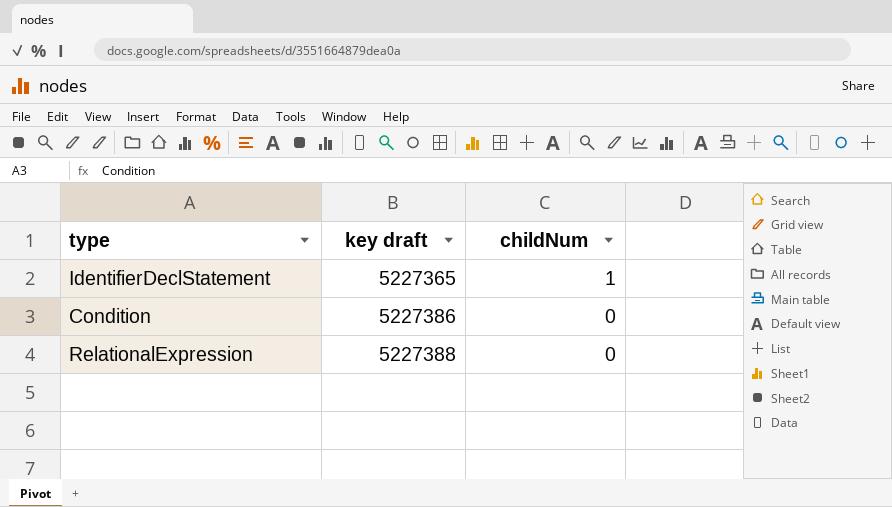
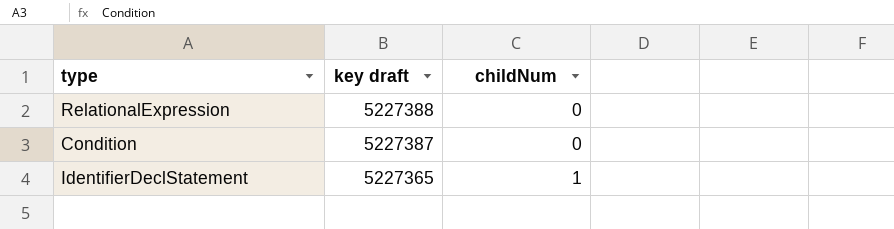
row order: key draft ascending -> key draft descending
Condition | key draft: 5227386 -> 5227387

